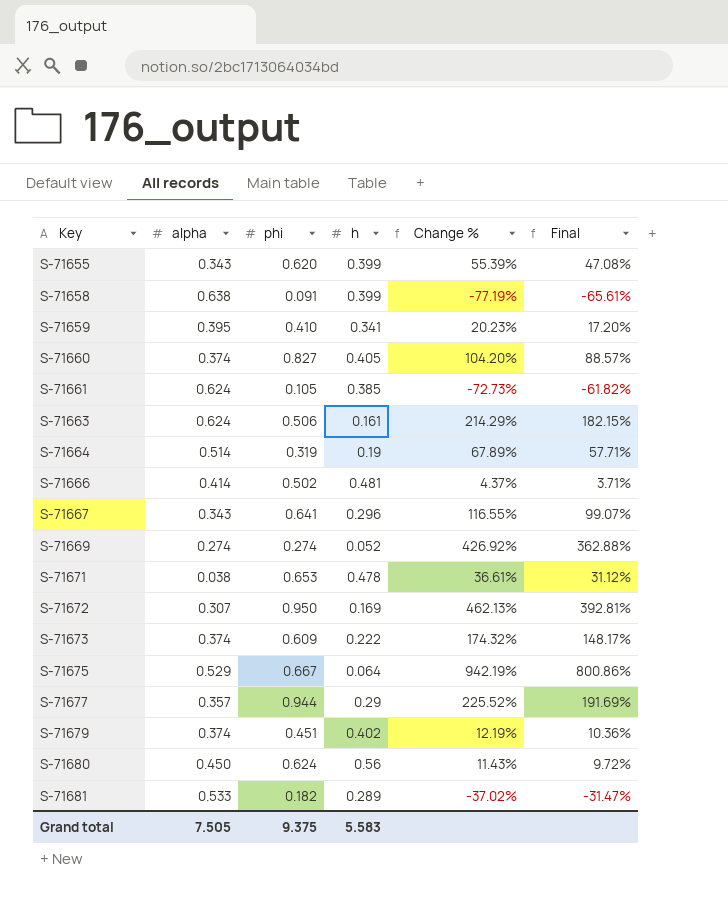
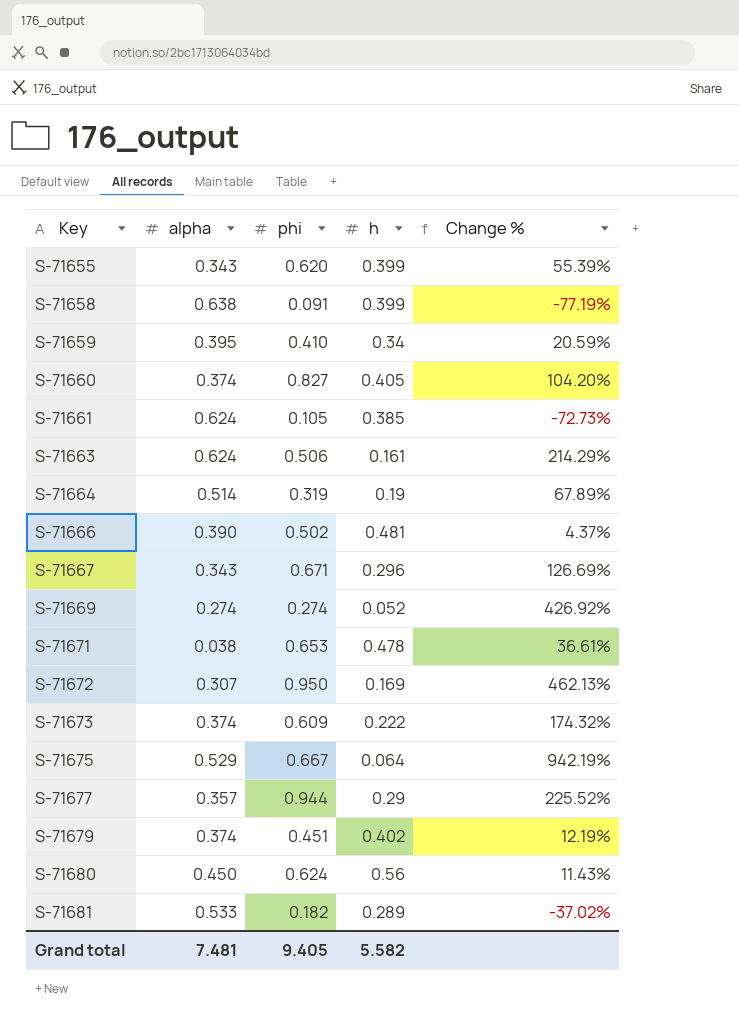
column Final | formula: [Change %] * 0.85 -> none
S-71659 | h: 0.341 -> 0.34
S-71659 | Change %: 20.23% -> 20.59%
S-71666 | alpha: 0.414 -> 0.390
S-71667 | phi: 0.641 -> 0.671
S-71667 | Change %: 116.55% -> 126.69%
Grand total | alpha: 7.505 -> 7.481
Grand total | phi: 9.375 -> 9.405
Grand total | h: 5.583 -> 5.582

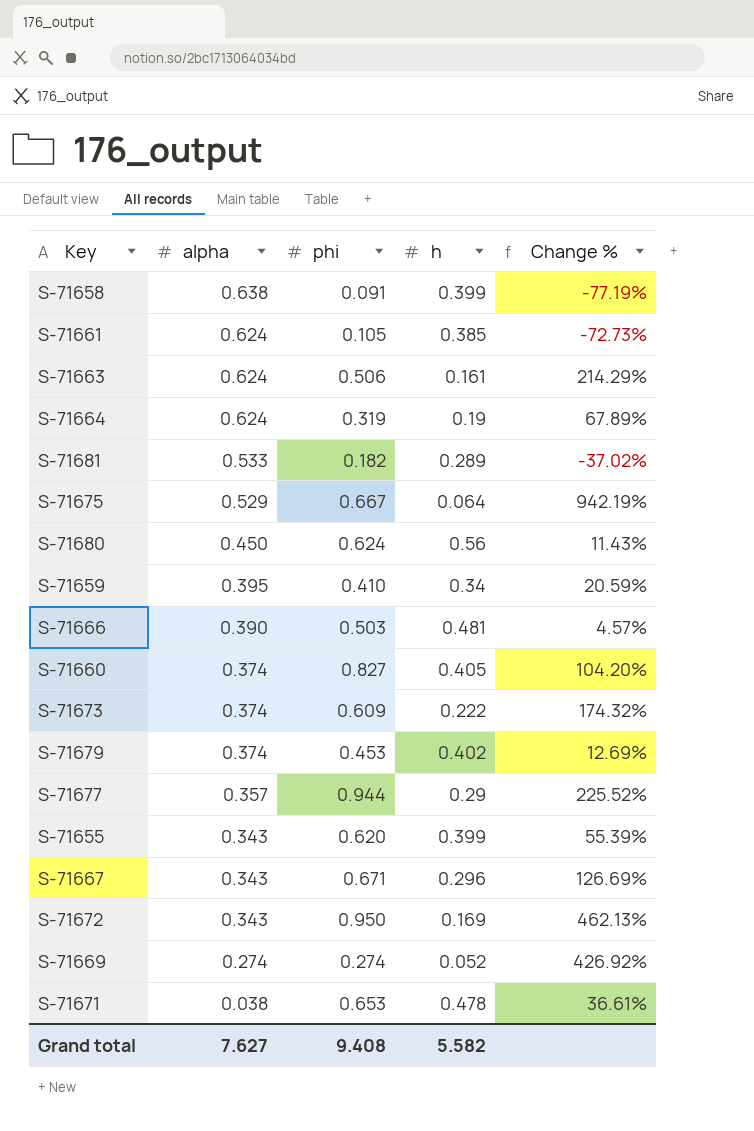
row order: Key ascending -> alpha descending
S-71664 | alpha: 0.514 -> 0.624
S-71666 | phi: 0.502 -> 0.503
S-71666 | Change %: 4.37% -> 4.57%
S-71679 | phi: 0.451 -> 0.453
S-71679 | Change %: 12.19% -> 12.69%
S-71672 | alpha: 0.307 -> 0.343
Grand total | alpha: 7.481 -> 7.627
Grand total | phi: 9.405 -> 9.408

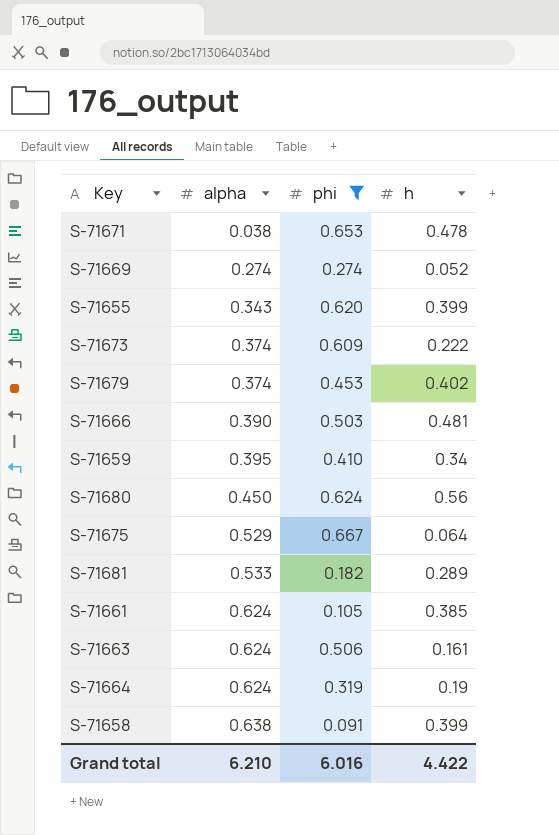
filter: none -> phi <= 0.667
row order: alpha descending -> alpha ascending
column Change % | formula: ([phi] - [h]) / [h] -> none
Grand total | alpha: 7.627 -> 6.210
Grand total | phi: 9.408 -> 6.016
Grand total | h: 5.582 -> 4.422

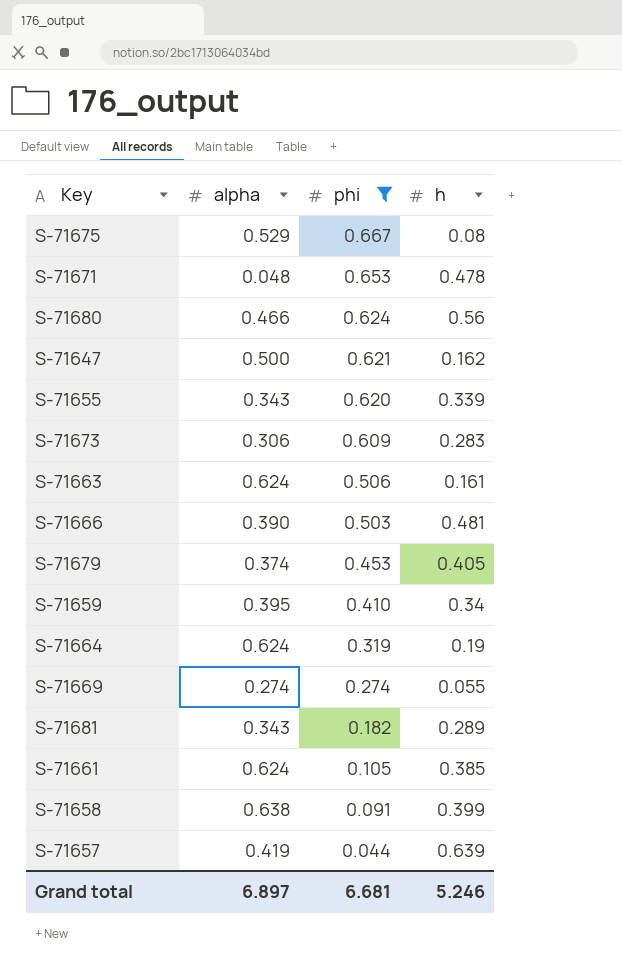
row order: alpha ascending -> phi descending
S-71675 | h: 0.064 -> 0.08
S-71671 | alpha: 0.038 -> 0.048
S-71680 | alpha: 0.450 -> 0.466
row S-71647: none -> 0.500 | 0.621 | 0.162
S-71655 | h: 0.399 -> 0.339
S-71673 | alpha: 0.374 -> 0.306
S-71673 | h: 0.222 -> 0.283
S-71679 | h: 0.402 -> 0.405
S-71669 | h: 0.052 -> 0.055
S-71681 | alpha: 0.533 -> 0.343
row S-71657: none -> 0.419 | 0.044 | 0.639
Grand total | alpha: 6.210 -> 6.897
Grand total | phi: 6.016 -> 6.681
Grand total | h: 4.422 -> 5.246

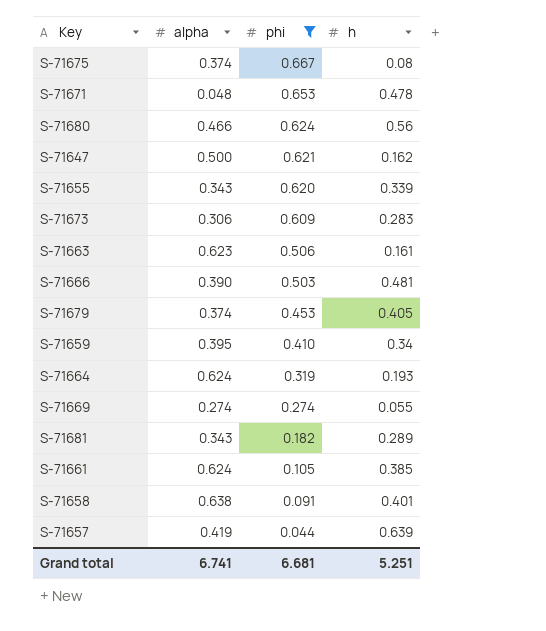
S-71675 | alpha: 0.529 -> 0.374
S-71663 | alpha: 0.624 -> 0.623
S-71664 | h: 0.19 -> 0.193
S-71658 | h: 0.399 -> 0.401
Grand total | alpha: 6.897 -> 6.741
Grand total | h: 5.246 -> 5.251

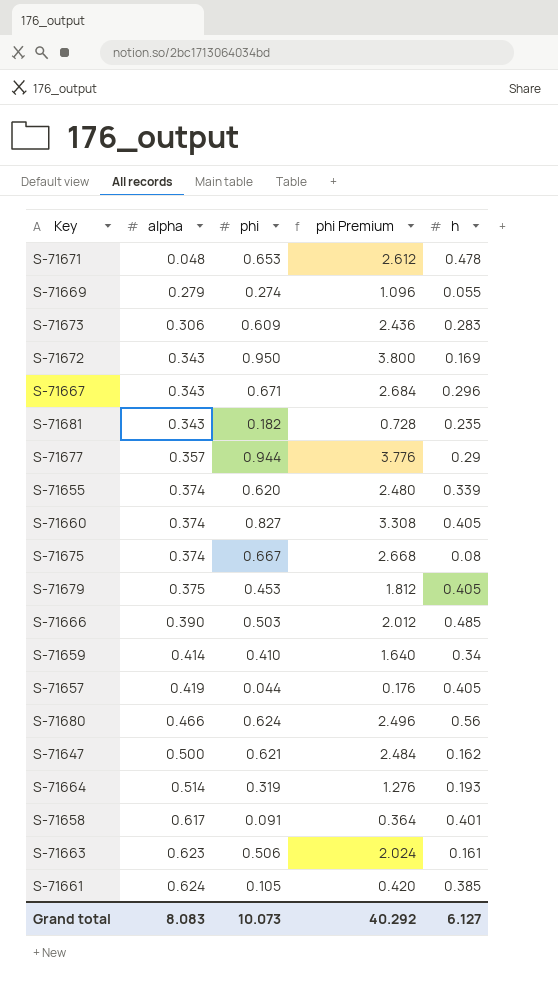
filter: phi <= 0.667 -> none
row order: phi descending -> alpha ascending
column phi Premium | formula: none -> [phi] * 4
S-71669 | alpha: 0.274 -> 0.279
S-71681 | h: 0.289 -> 0.235
S-71655 | alpha: 0.343 -> 0.374
S-71679 | alpha: 0.374 -> 0.375
S-71666 | h: 0.481 -> 0.485
S-71659 | alpha: 0.395 -> 0.414
S-71657 | h: 0.639 -> 0.405
S-71664 | alpha: 0.624 -> 0.514
S-71658 | alpha: 0.638 -> 0.617
Grand total | alpha: 6.741 -> 8.083
Grand total | phi: 6.681 -> 10.073
Grand total | h: 5.251 -> 6.127

